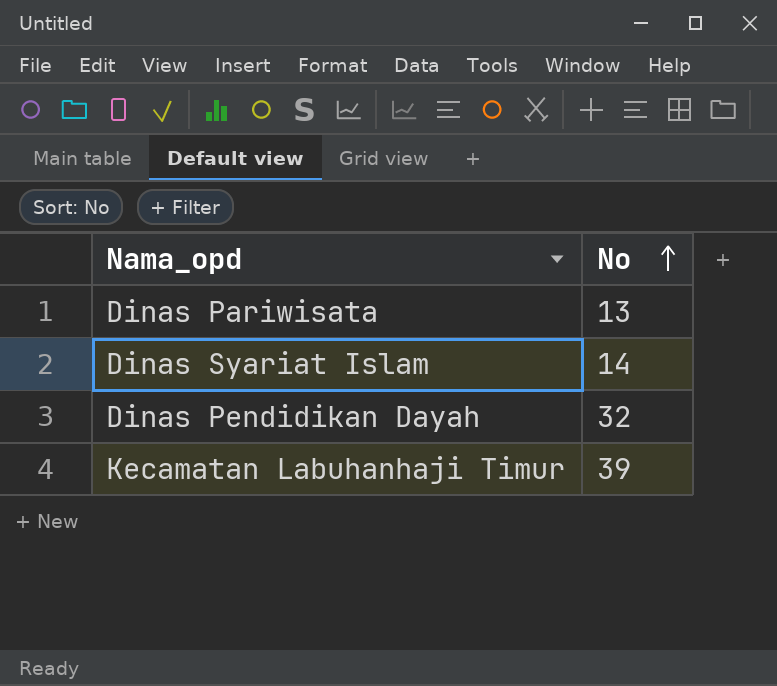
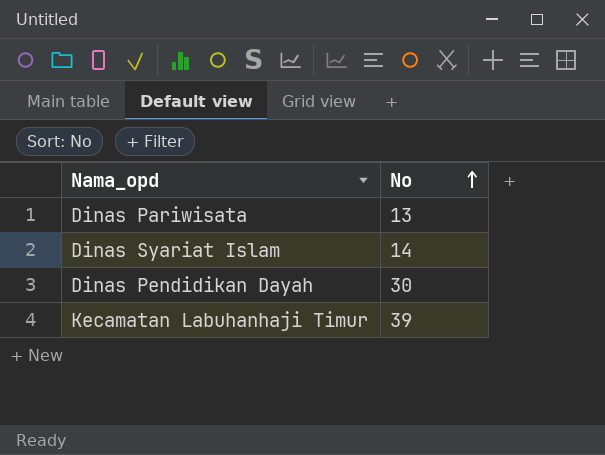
Dinas Pendidikan Dayah | No: 32 -> 30

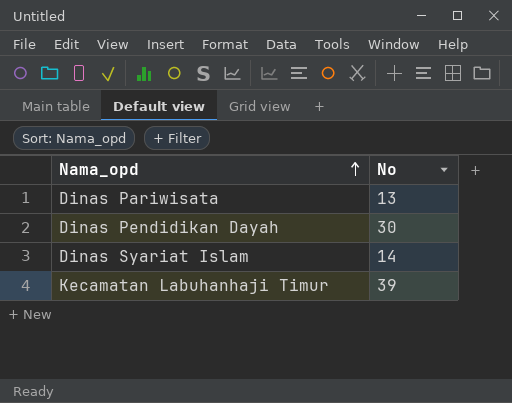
row order: No ascending -> Nama_opd ascending

